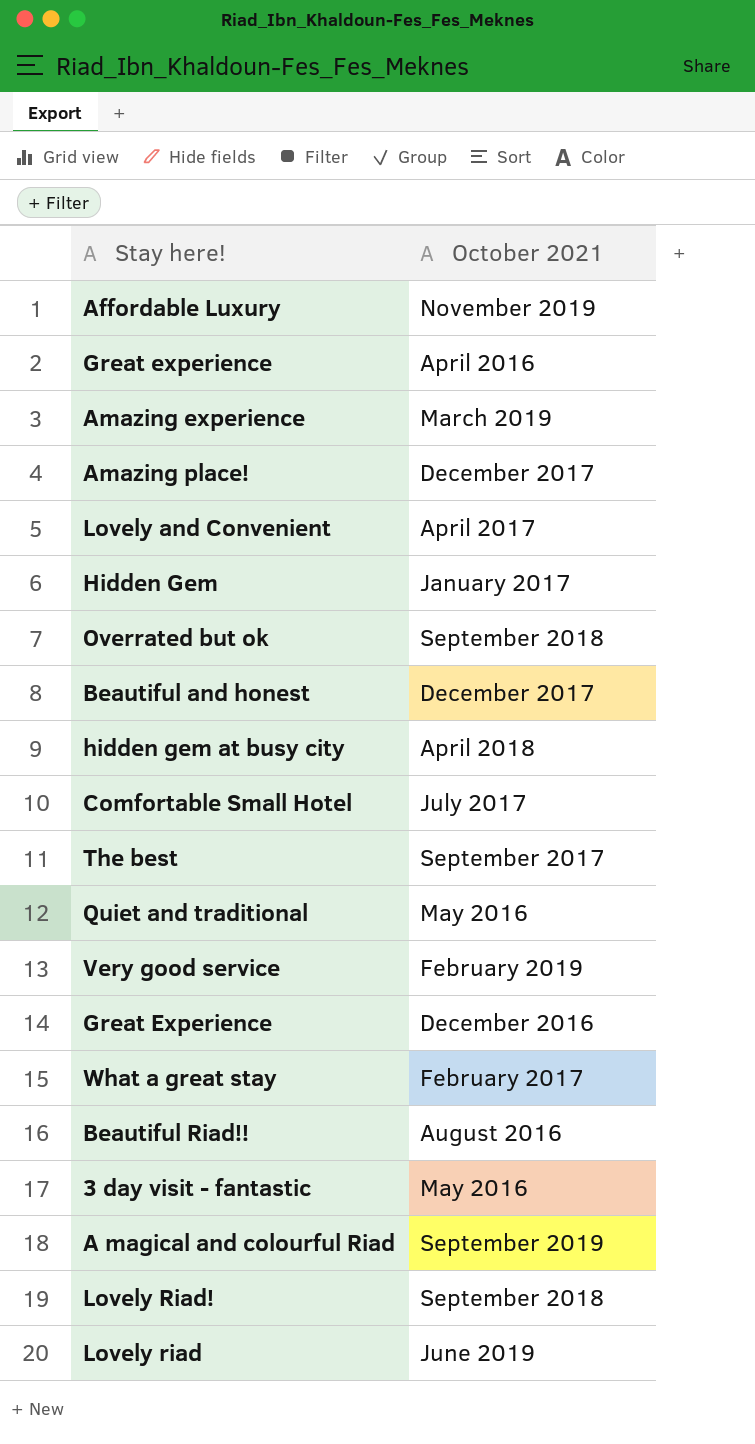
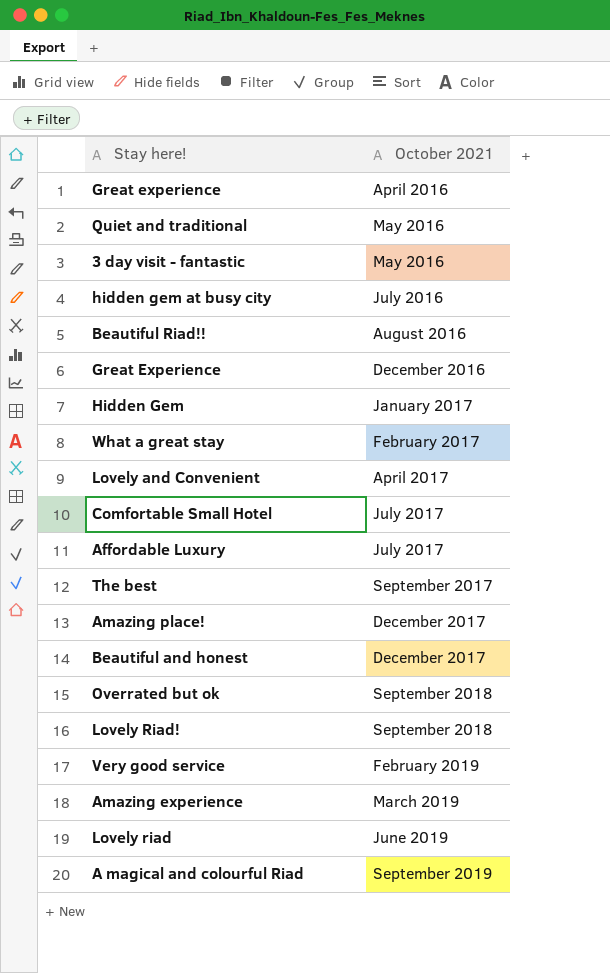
row order: none -> October 2021 ascending
hidden gem at busy city | October 2021: April 2018 -> July 2016
Affordable Luxury | October 2021: November 2019 -> July 2017

